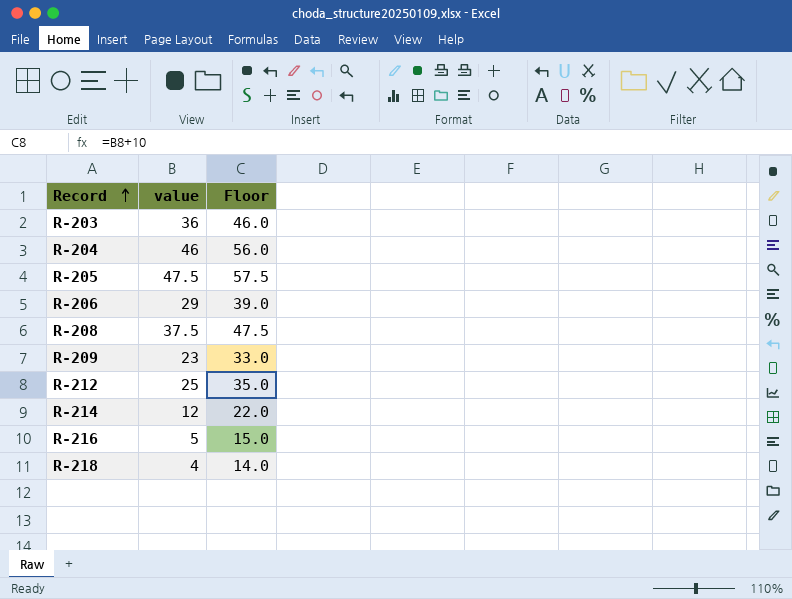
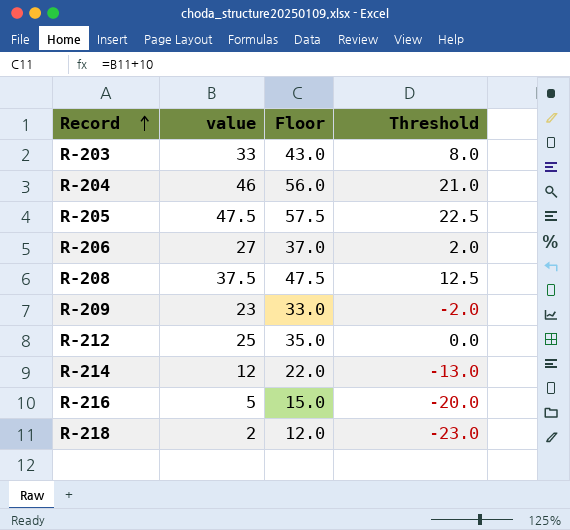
column Threshold | formula: none -> [value] - 25
R-203 | value: 36 -> 33
R-203 | Floor: 46.0 -> 43.0
R-206 | value: 29 -> 27
R-206 | Floor: 39.0 -> 37.0
R-218 | value: 4 -> 2
R-218 | Floor: 14.0 -> 12.0

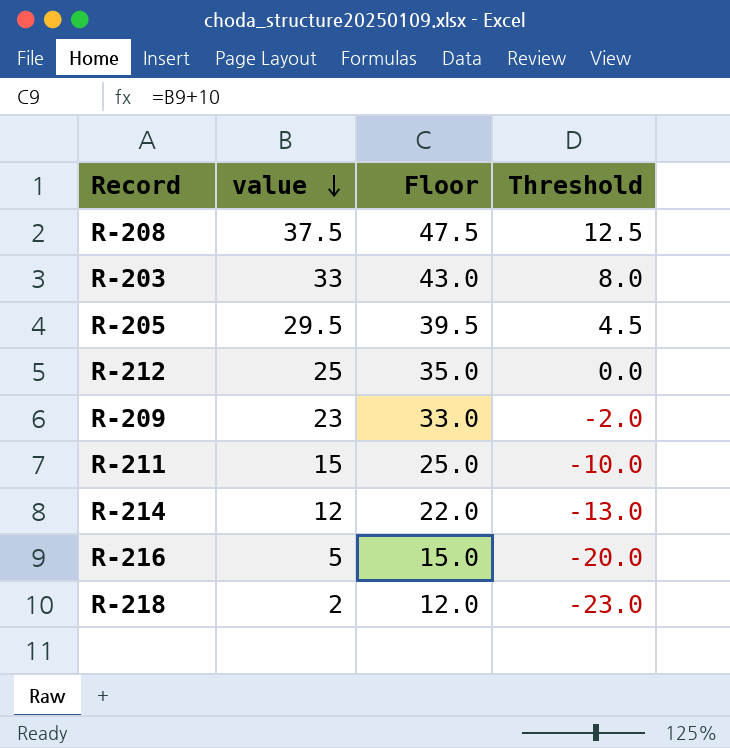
row order: Record ascending -> value descending
row R-204: 46 | 56.0 | 21.0 -> none
row R-206: 27 | 37.0 | 2.0 -> none
R-205 | value: 47.5 -> 29.5
R-205 | Floor: 57.5 -> 39.5
R-205 | Threshold: 22.5 -> 4.5
row R-211: none -> 15 | 25.0 | -10.0

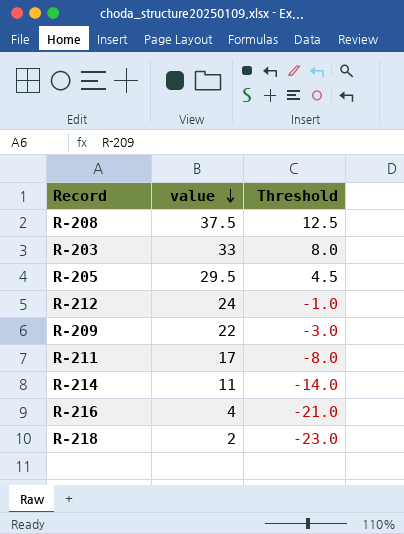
column Floor | formula: [value] + 10 -> none
R-212 | value: 25 -> 24
R-212 | Threshold: 0.0 -> -1.0
R-209 | value: 23 -> 22
R-209 | Threshold: -2.0 -> -3.0
R-211 | value: 15 -> 17
R-211 | Threshold: -10.0 -> -8.0
R-214 | value: 12 -> 11
R-214 | Threshold: -13.0 -> -14.0
R-216 | value: 5 -> 4
R-216 | Threshold: -20.0 -> -21.0

